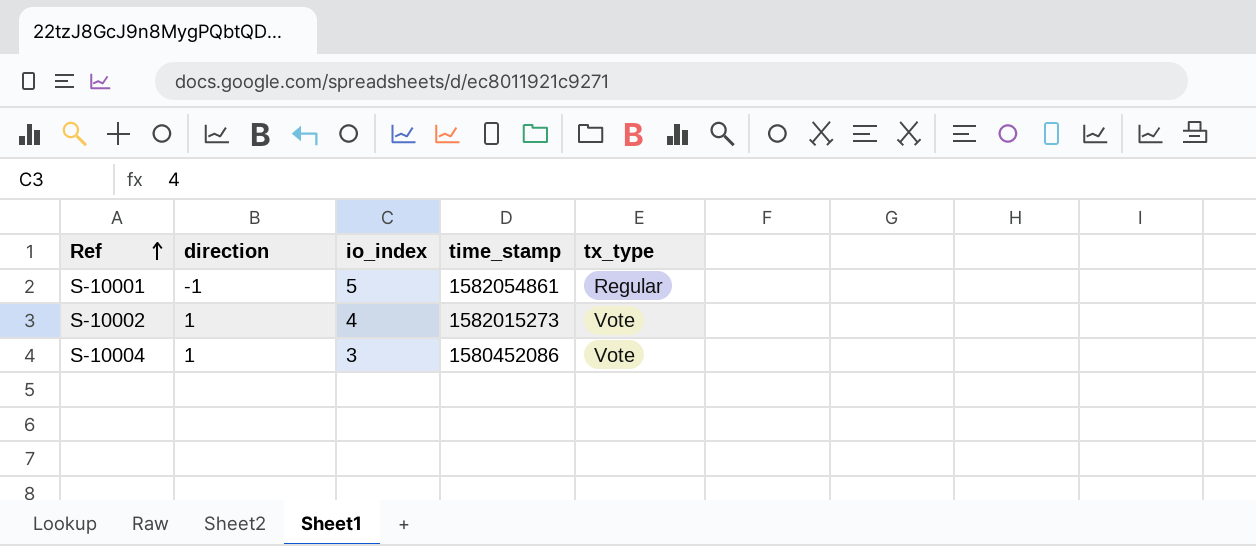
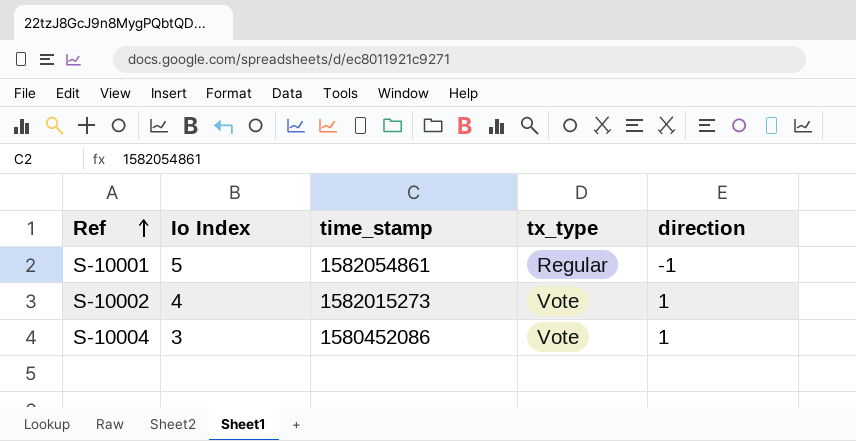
column name: io_index -> Io Index
column direction | position: 2 -> 5

